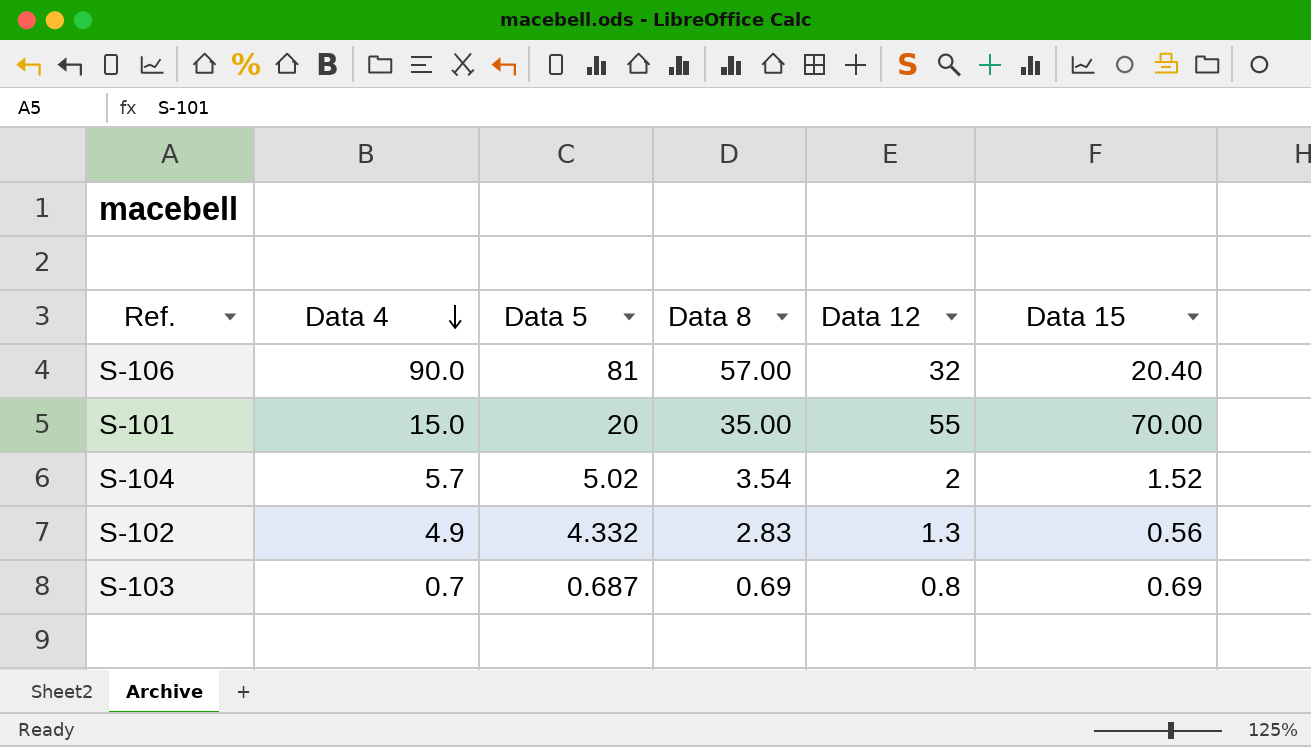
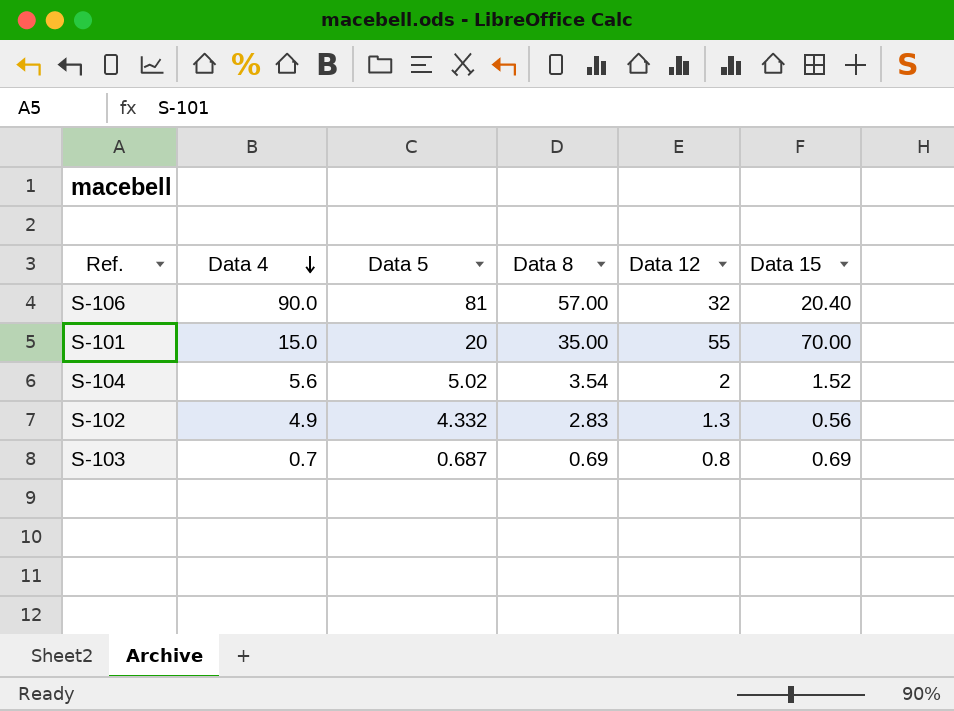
S-104 | Data 4: 5.7 -> 5.6

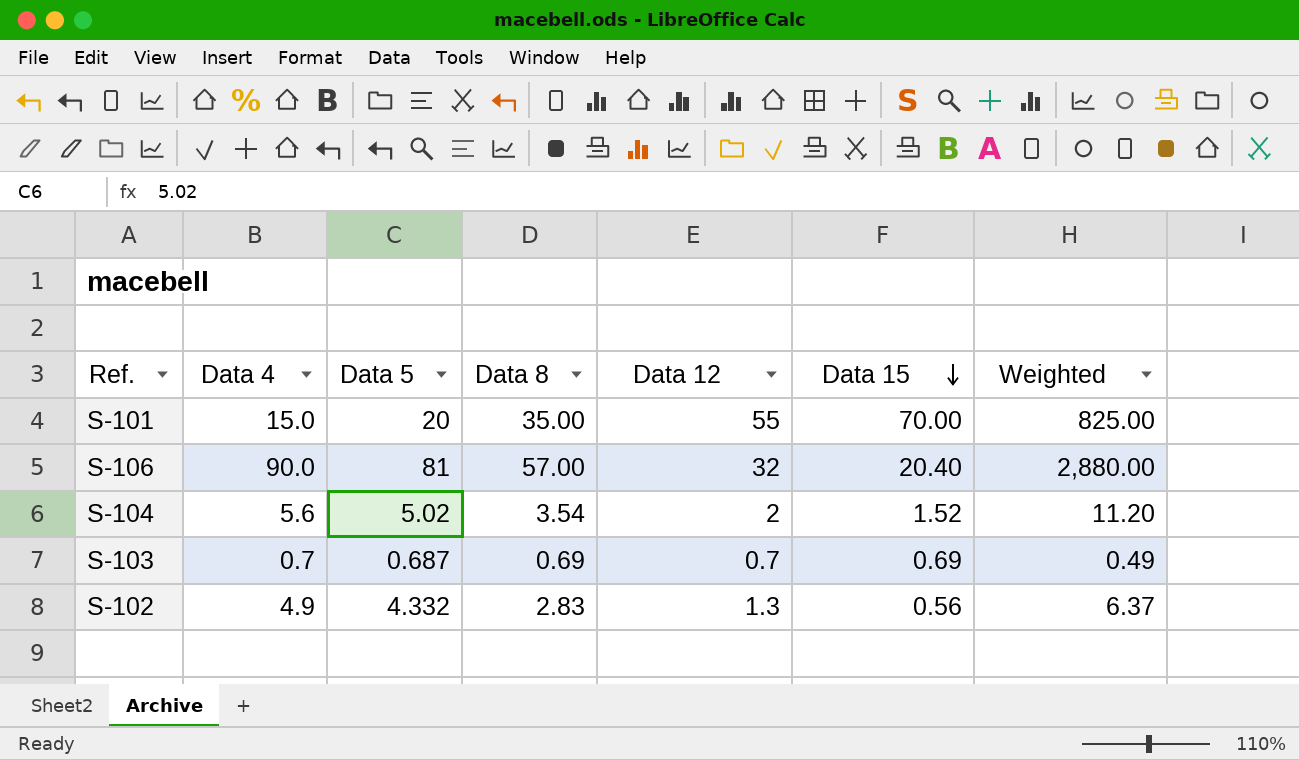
row order: Data 4 descending -> Data 15 descending
column Weighted | formula: none -> [Data 4] * [Data 12]
S-103 | Data 12: 0.8 -> 0.7

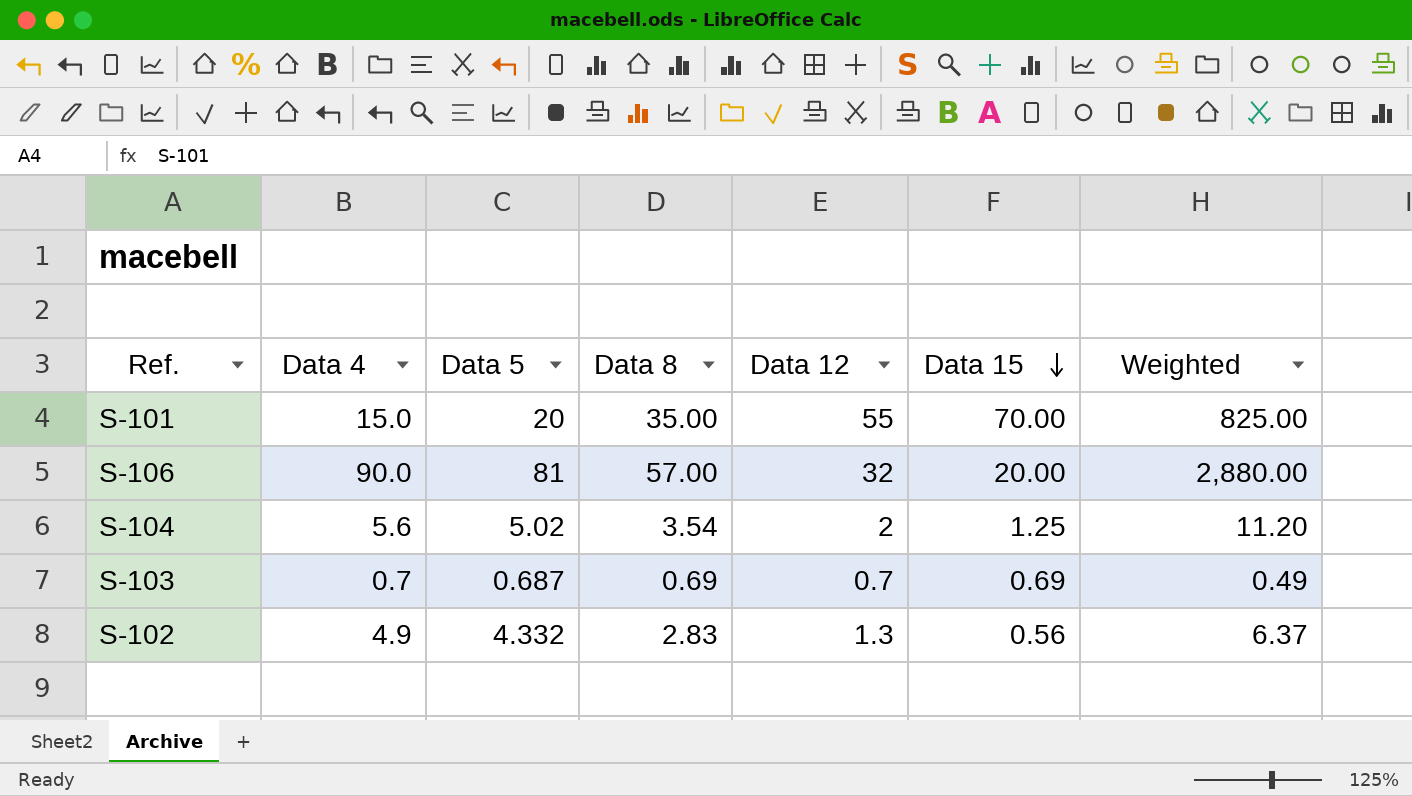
S-106 | Data 15: 20.40 -> 20.00
S-104 | Data 15: 1.52 -> 1.25

